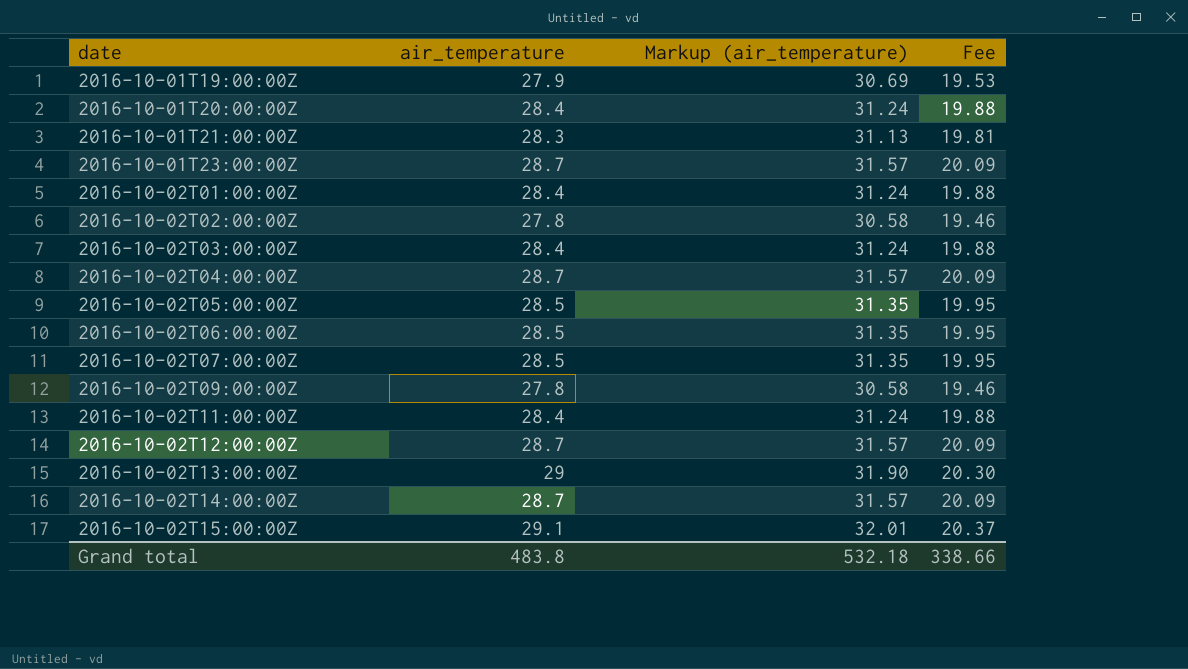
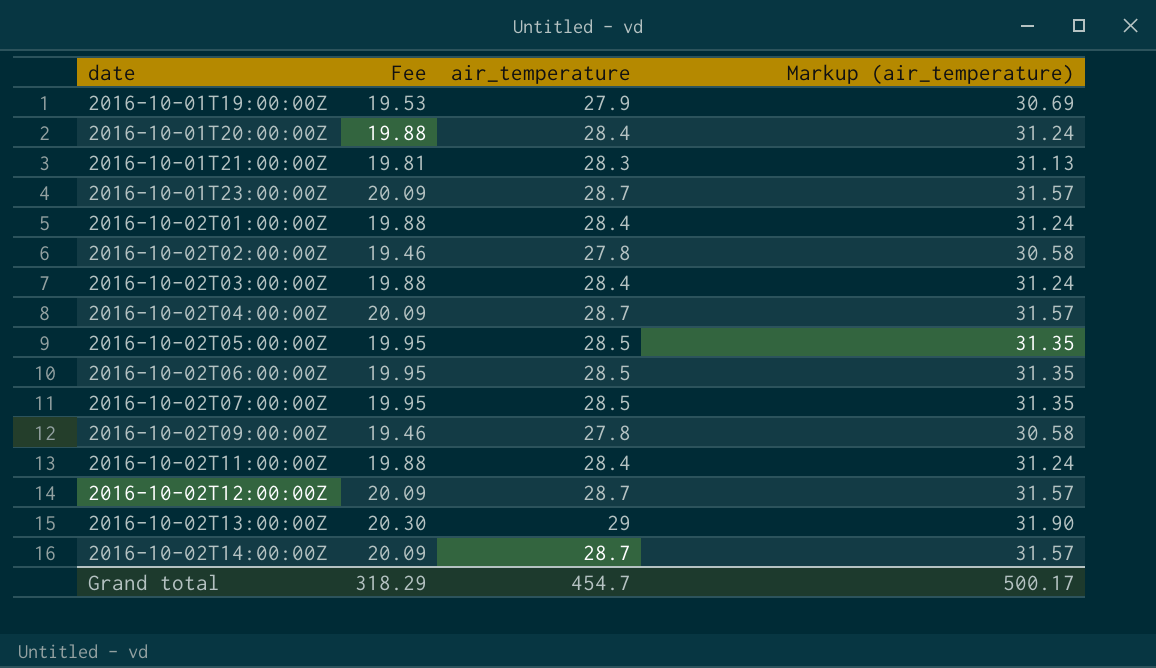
column Fee | position: 4 -> 2
row 2016-10-02T15:00:00Z: 29.1 | 32.01 | 20.37 -> none
Grand total | Fee: 338.66 -> 318.29
Grand total | air_temperature: 483.8 -> 454.7
Grand total | Markup (air_temperature): 532.18 -> 500.17

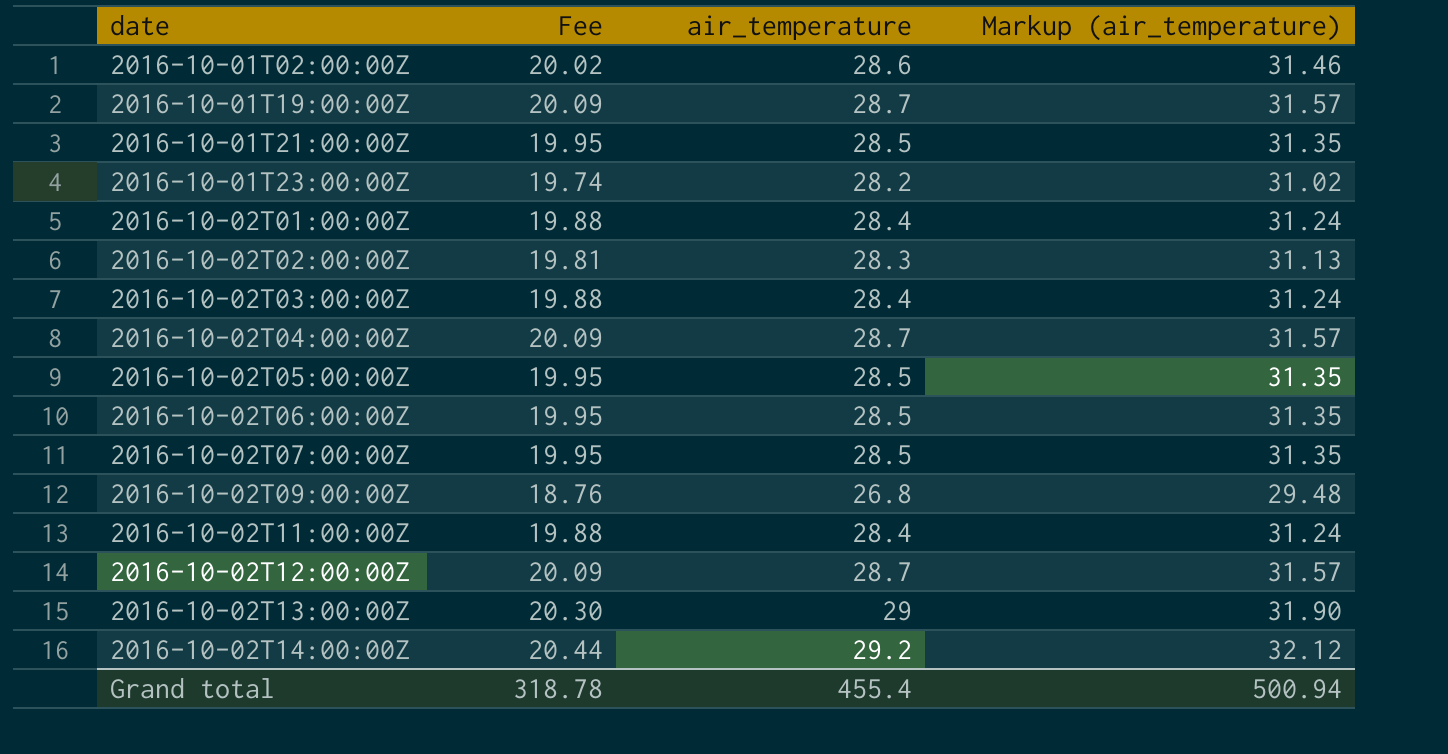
row 2016-10-01T20:00:00Z: 19.88 | 28.4 | 31.24 -> none
row 2016-10-01T02:00:00Z: none -> 20.02 | 28.6 | 31.46
2016-10-01T19:00:00Z | Fee: 19.53 -> 20.09
2016-10-01T19:00:00Z | air_temperature: 27.9 -> 28.7
2016-10-01T19:00:00Z | Markup (air_temperature): 30.69 -> 31.57
2016-10-01T21:00:00Z | Fee: 19.81 -> 19.95
2016-10-01T21:00:00Z | air_temperature: 28.3 -> 28.5
2016-10-01T21:00:00Z | Markup (air_temperature): 31.13 -> 31.35
2016-10-01T23:00:00Z | Fee: 20.09 -> 19.74
2016-10-01T23:00:00Z | air_temperature: 28.7 -> 28.2
2016-10-01T23:00:00Z | Markup (air_temperature): 31.57 -> 31.02
2016-10-02T02:00:00Z | Fee: 19.46 -> 19.81
2016-10-02T02:00:00Z | air_temperature: 27.8 -> 28.3
2016-10-02T02:00:00Z | Markup (air_temperature): 30.58 -> 31.13
2016-10-02T09:00:00Z | Fee: 19.46 -> 18.76
2016-10-02T09:00:00Z | air_temperature: 27.8 -> 26.8
2016-10-02T09:00:00Z | Markup (air_temperature): 30.58 -> 29.48
2016-10-02T14:00:00Z | Fee: 20.09 -> 20.44
2016-10-02T14:00:00Z | air_temperature: 28.7 -> 29.2
2016-10-02T14:00:00Z | Markup (air_temperature): 31.57 -> 32.12
Grand total | Fee: 318.29 -> 318.78
Grand total | air_temperature: 454.7 -> 455.4
Grand total | Markup (air_temperature): 500.17 -> 500.94

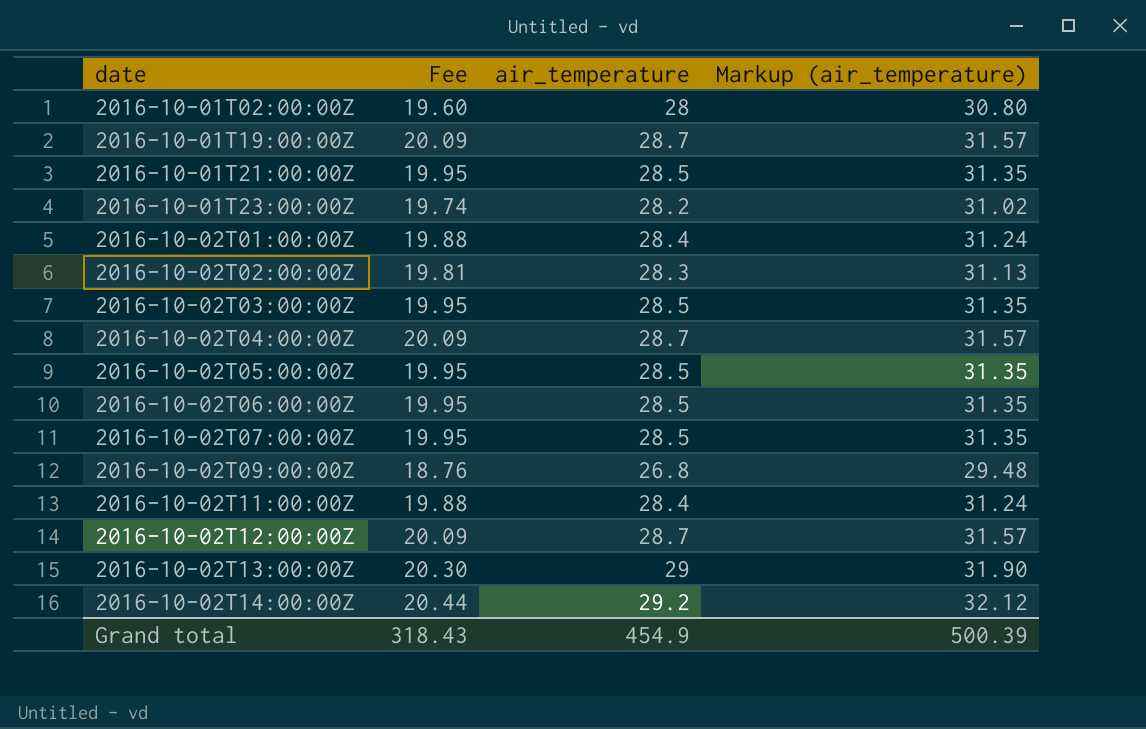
2016-10-01T02:00:00Z | Fee: 20.02 -> 19.60
2016-10-01T02:00:00Z | air_temperature: 28.6 -> 28
2016-10-01T02:00:00Z | Markup (air_temperature): 31.46 -> 30.80
2016-10-02T03:00:00Z | Fee: 19.88 -> 19.95
2016-10-02T03:00:00Z | air_temperature: 28.4 -> 28.5
2016-10-02T03:00:00Z | Markup (air_temperature): 31.24 -> 31.35
Grand total | Fee: 318.78 -> 318.43
Grand total | air_temperature: 455.4 -> 454.9
Grand total | Markup (air_temperature): 500.94 -> 500.39

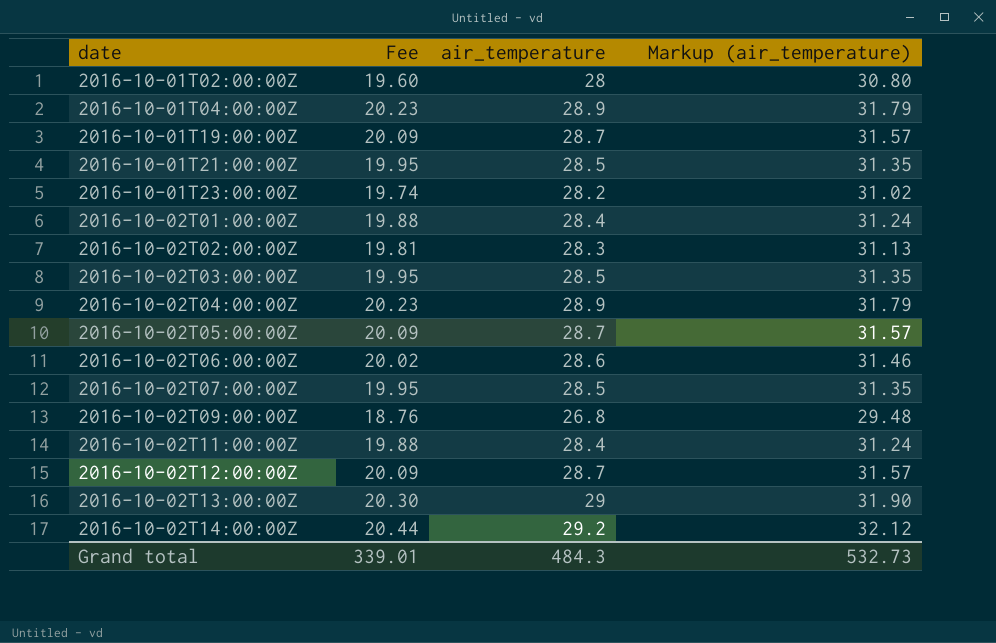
row 2016-10-01T04:00:00Z: none -> 20.23 | 28.9 | 31.79
2016-10-02T04:00:00Z | Fee: 20.09 -> 20.23
2016-10-02T04:00:00Z | air_temperature: 28.7 -> 28.9
2016-10-02T04:00:00Z | Markup (air_temperature): 31.57 -> 31.79
2016-10-02T05:00:00Z | Fee: 19.95 -> 20.09
2016-10-02T05:00:00Z | air_temperature: 28.5 -> 28.7
2016-10-02T05:00:00Z | Markup (air_temperature): 31.35 -> 31.57
2016-10-02T06:00:00Z | Fee: 19.95 -> 20.02
2016-10-02T06:00:00Z | air_temperature: 28.5 -> 28.6
2016-10-02T06:00:00Z | Markup (air_temperature): 31.35 -> 31.46
Grand total | Fee: 318.43 -> 339.01
Grand total | air_temperature: 454.9 -> 484.3
Grand total | Markup (air_temperature): 500.39 -> 532.73

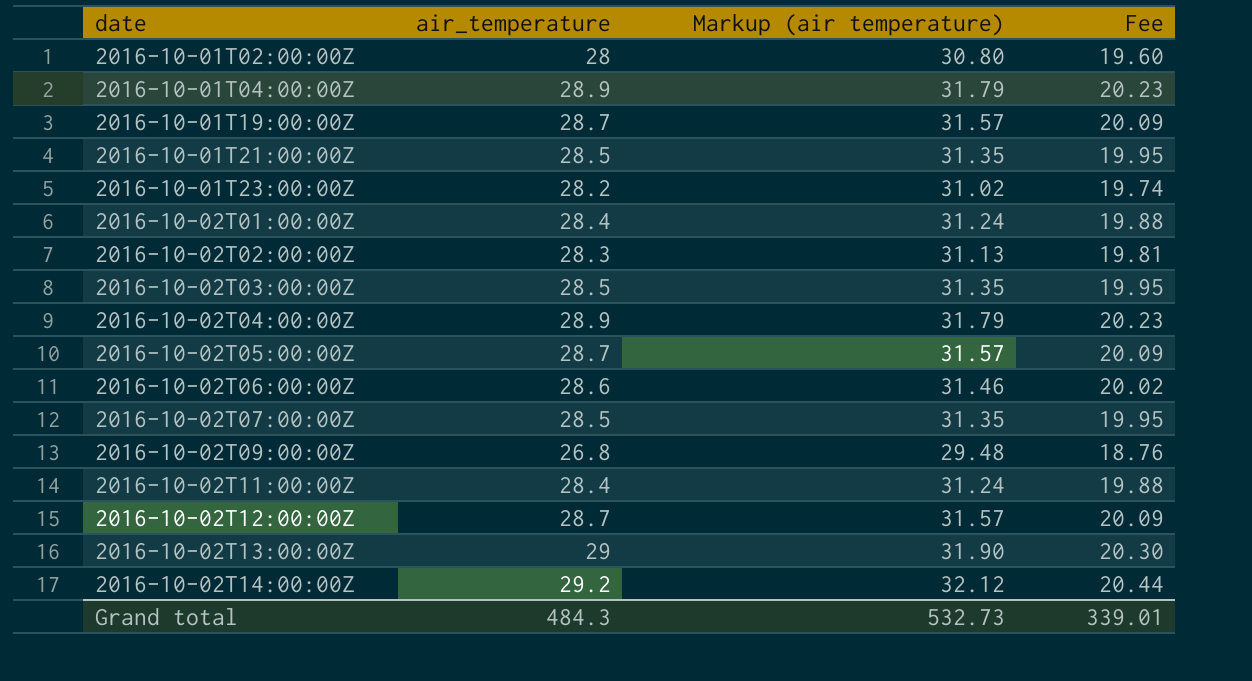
column name: Markup (air_temperature) -> Markup (air temperature)
column Fee | position: 2 -> 4

